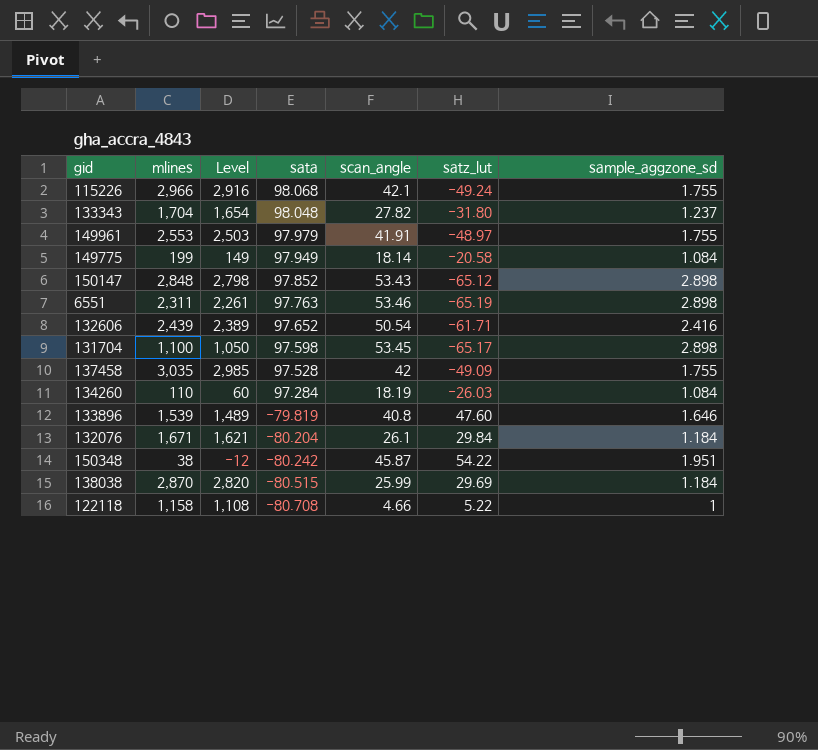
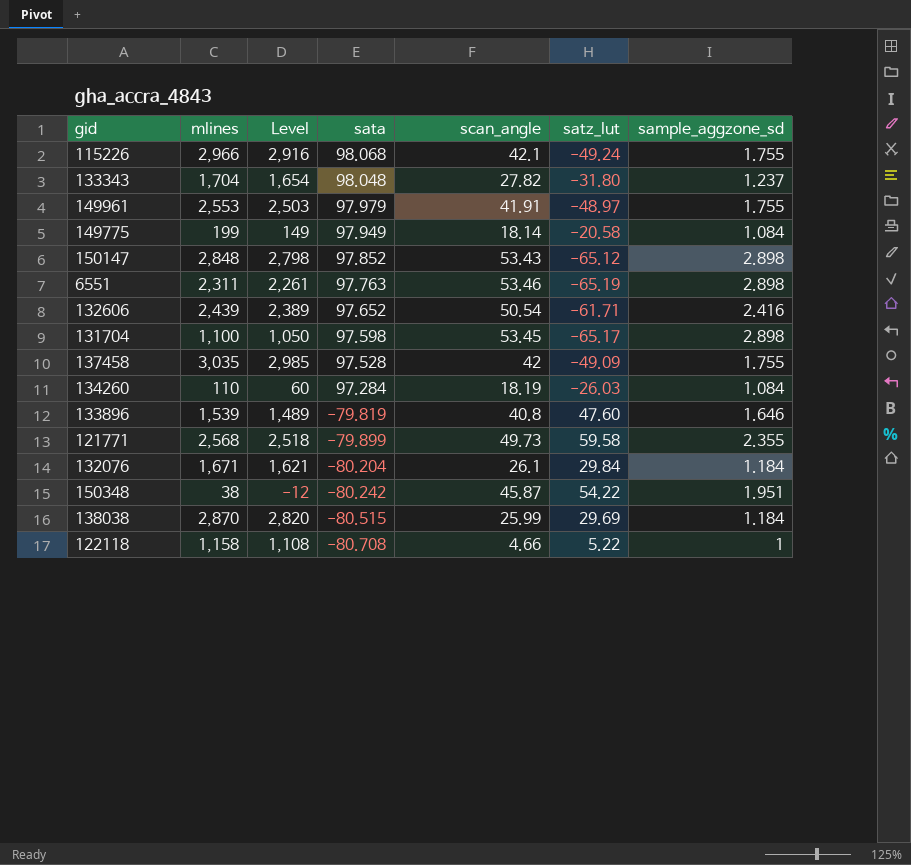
row 121771: none -> 2,568 | 2,518 | -79.899 | 49.73 | 59.58 | 2.355

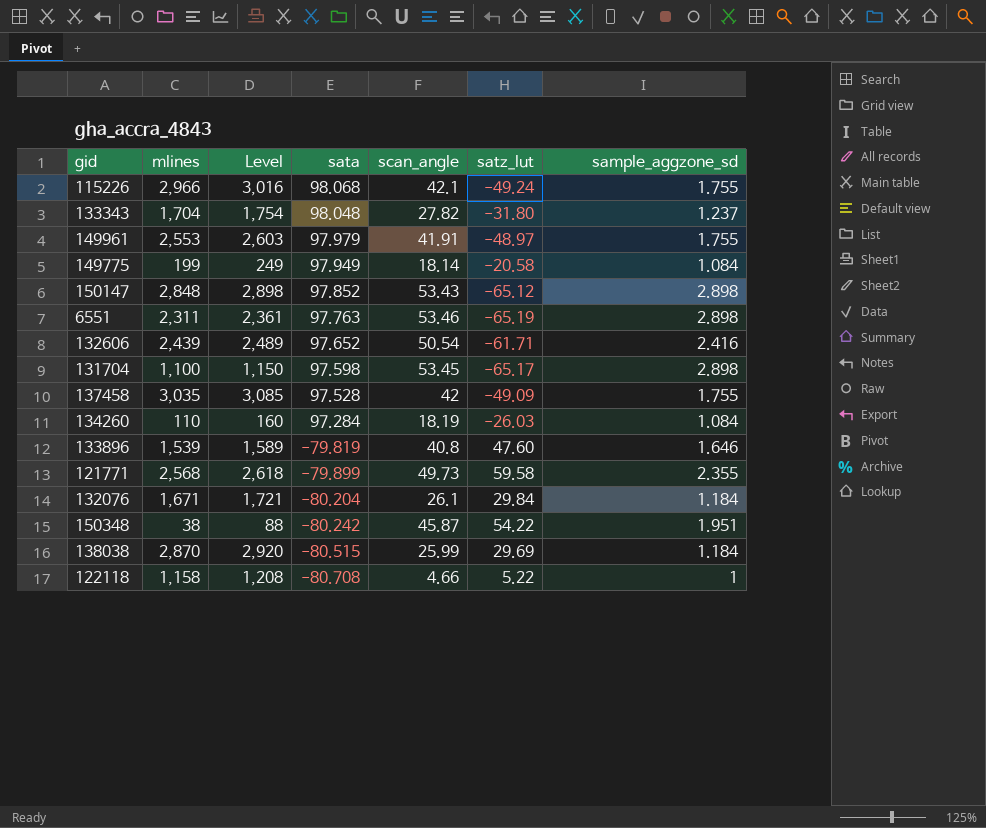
column Level | formula: [mlines] - 50 -> [mlines] + 50

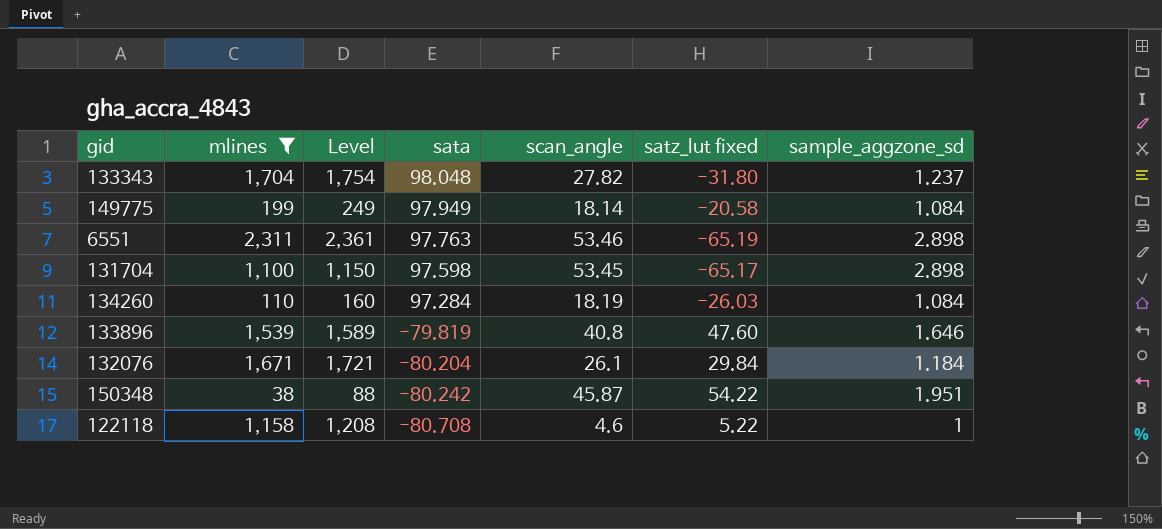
filter: none -> mlines <= 2,311
column name: satz_lut -> satz_lut fixed
122118 | scan_angle: 4.66 -> 4.6

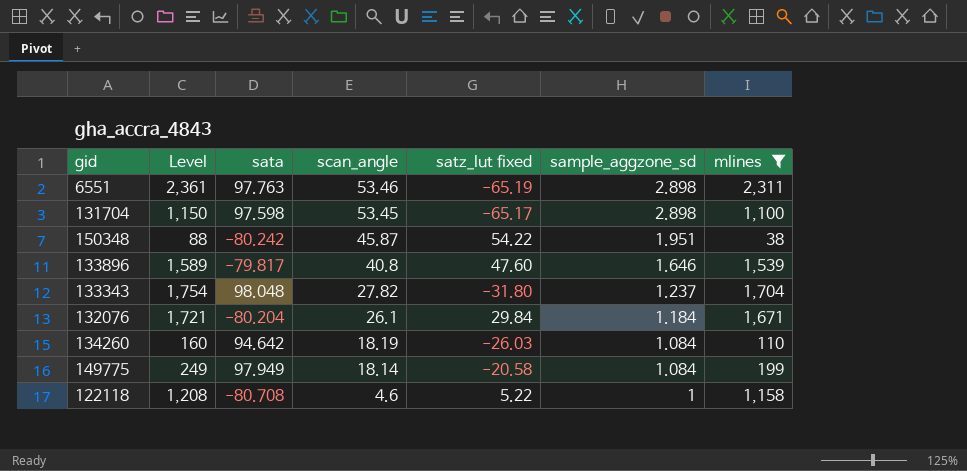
row order: sata descending -> scan_angle descending
column mlines | position: 2 -> 7
133896 | sata: -79.819 -> -79.817
134260 | sata: 97.284 -> 94.642

